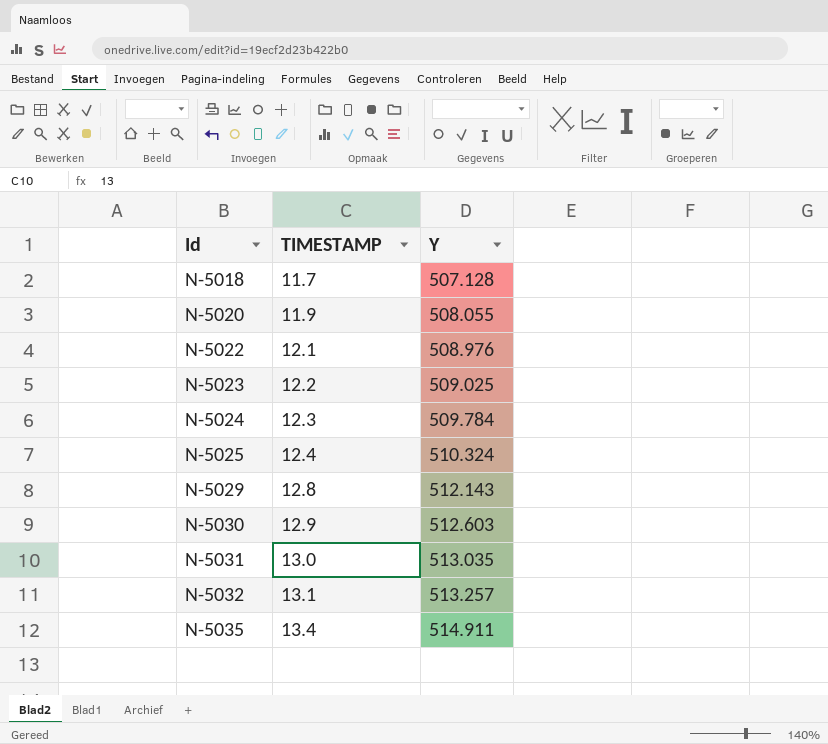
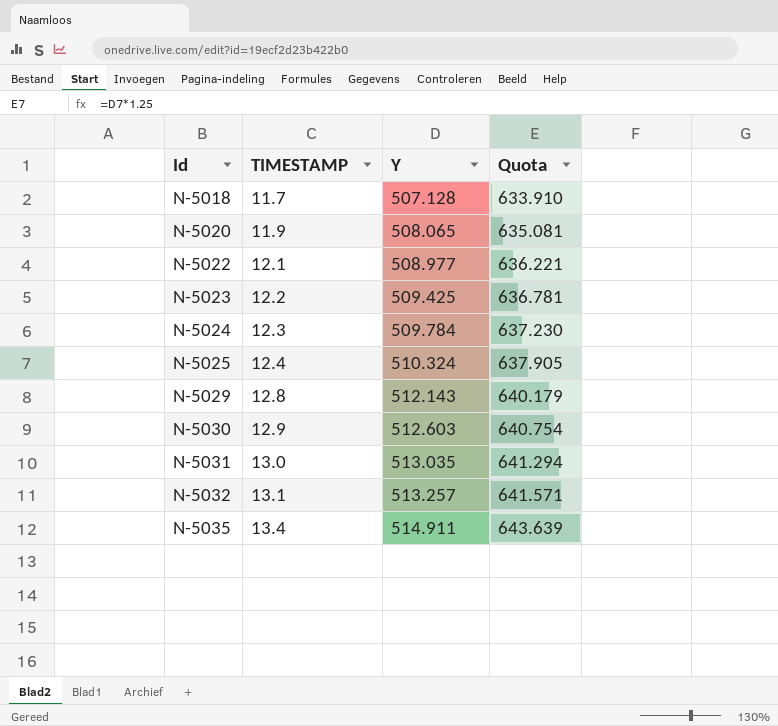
column Quota | formula: none -> [Y] * 1.25
N-5020 | Y: 508.055 -> 508.065
N-5022 | Y: 508.976 -> 508.977
N-5023 | Y: 509.025 -> 509.425

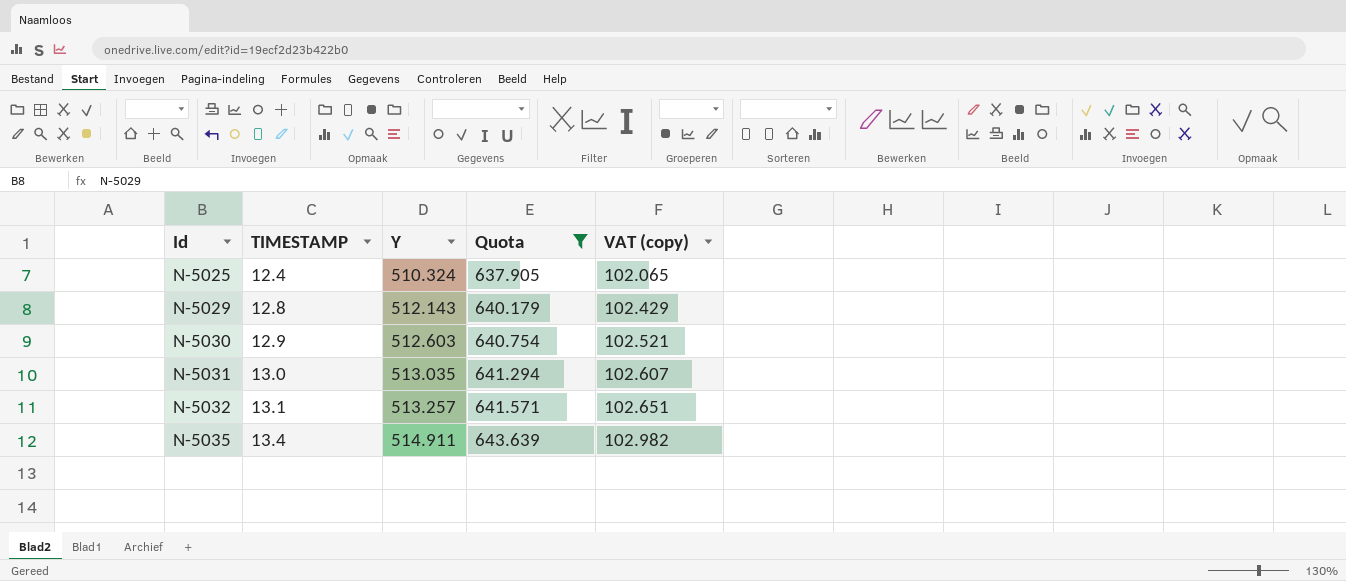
filter: none -> Quota >= 637.905
column VAT (copy) | formula: none -> [Y] * 0.2

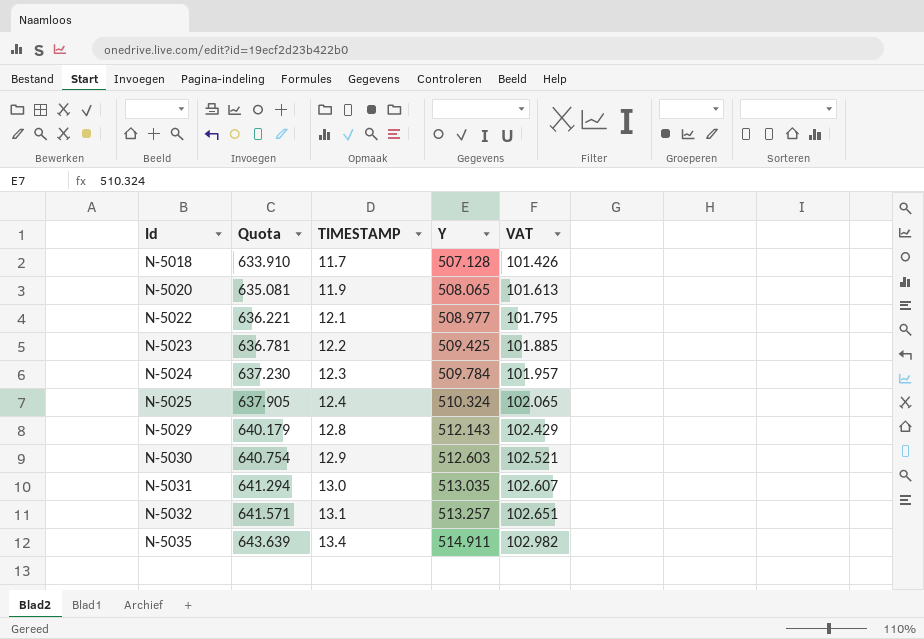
filter: Quota >= 637.905 -> none
column Quota | position: 4 -> 2
column name: VAT (copy) -> VAT

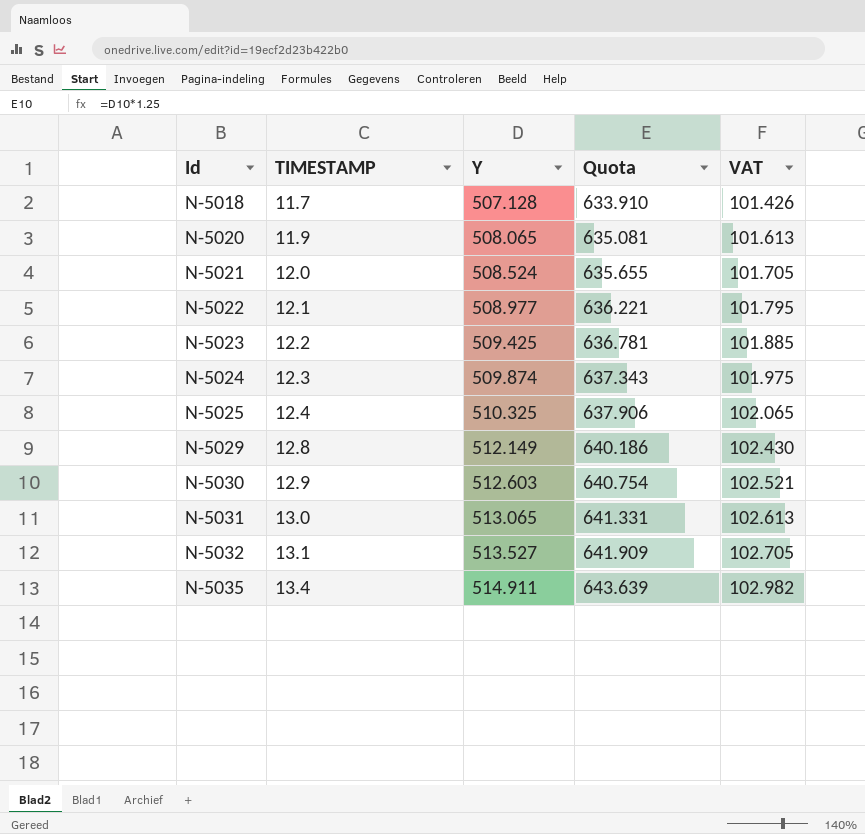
column Quota | position: 2 -> 4
row N-5021: none -> 12.0 | 508.524 | 635.655 | 101.705
N-5024 | Y: 509.784 -> 509.874
N-5024 | Quota: 637.230 -> 637.343
N-5024 | VAT: 101.957 -> 101.975
N-5025 | Y: 510.324 -> 510.325
N-5025 | Quota: 637.905 -> 637.906
N-5029 | Y: 512.143 -> 512.149
N-5029 | Quota: 640.179 -> 640.186
N-5029 | VAT: 102.429 -> 102.430
N-5031 | Y: 513.035 -> 513.065
N-5031 | Quota: 641.294 -> 641.331
N-5031 | VAT: 102.607 -> 102.613
N-5032 | Y: 513.257 -> 513.527
N-5032 | Quota: 641.571 -> 641.909
N-5032 | VAT: 102.651 -> 102.705

